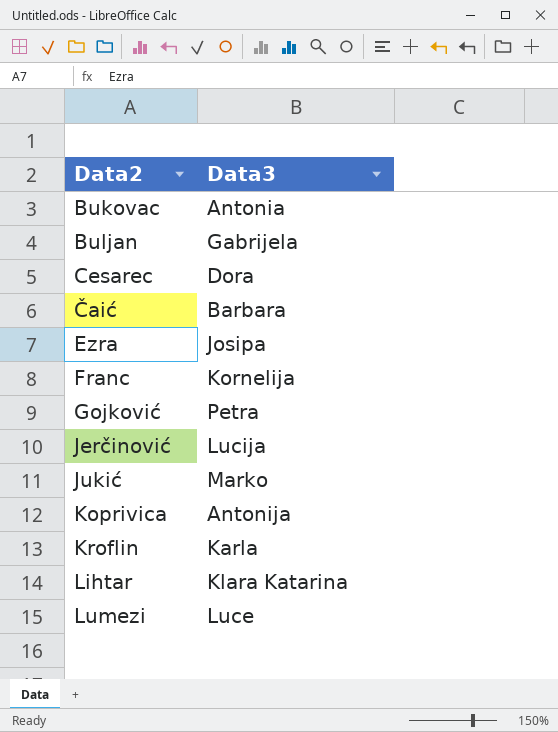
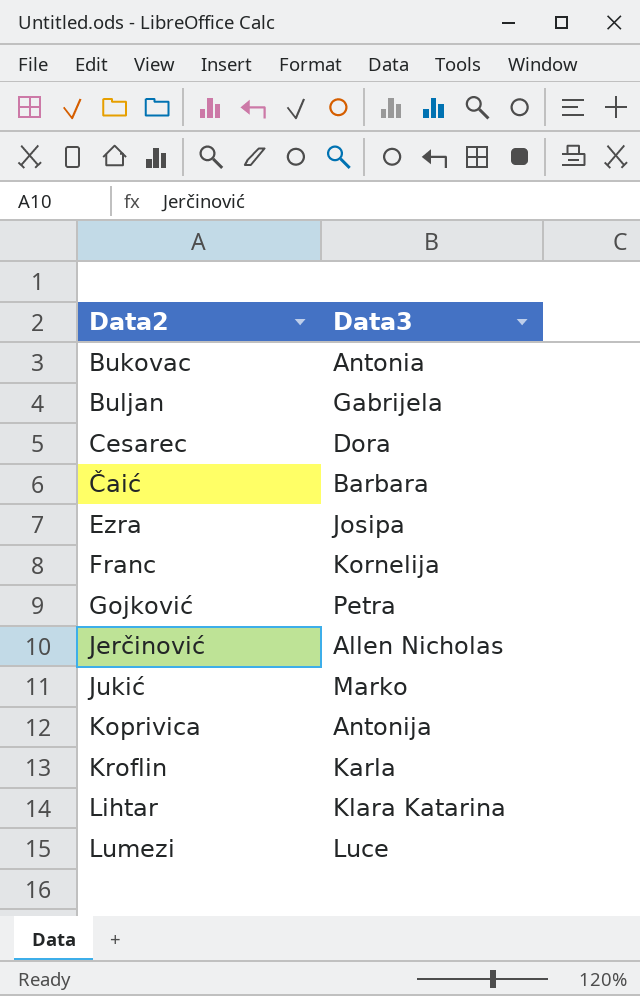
Jerčinović | Data3: Lucija -> Allen Nicholas

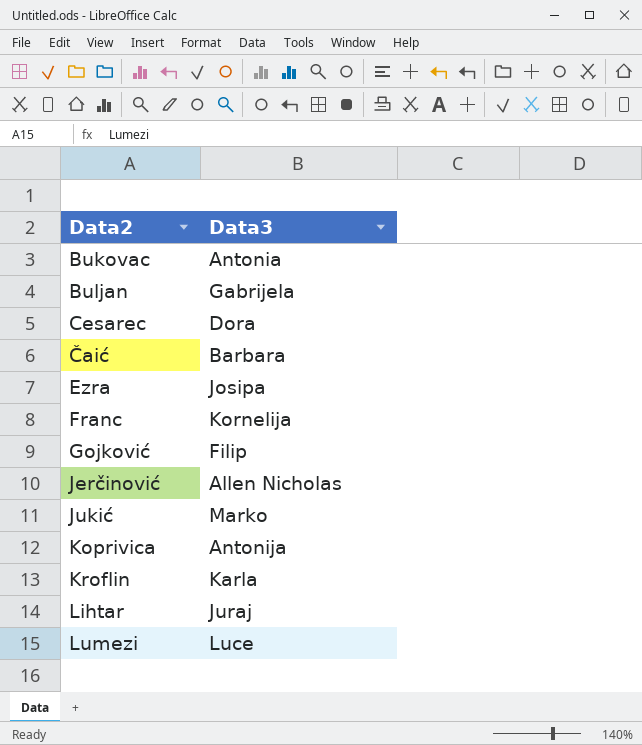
Gojković | Data3: Petra -> Filip
Lihtar | Data3: Klara Katarina -> Juraj

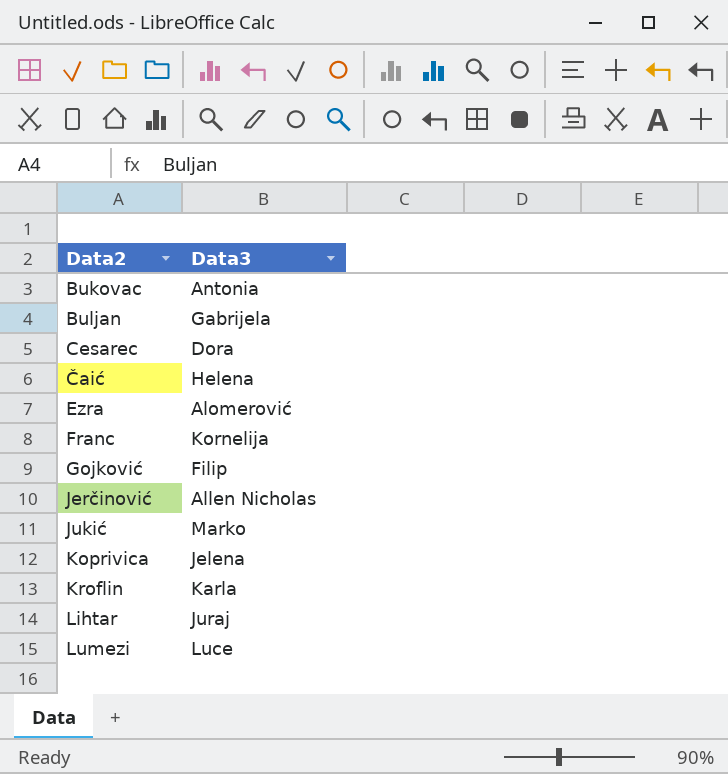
Čaić | Data3: Barbara -> Helena
Ezra | Data3: Josipa -> Alomerović
Koprivica | Data3: Antonija -> Jelena

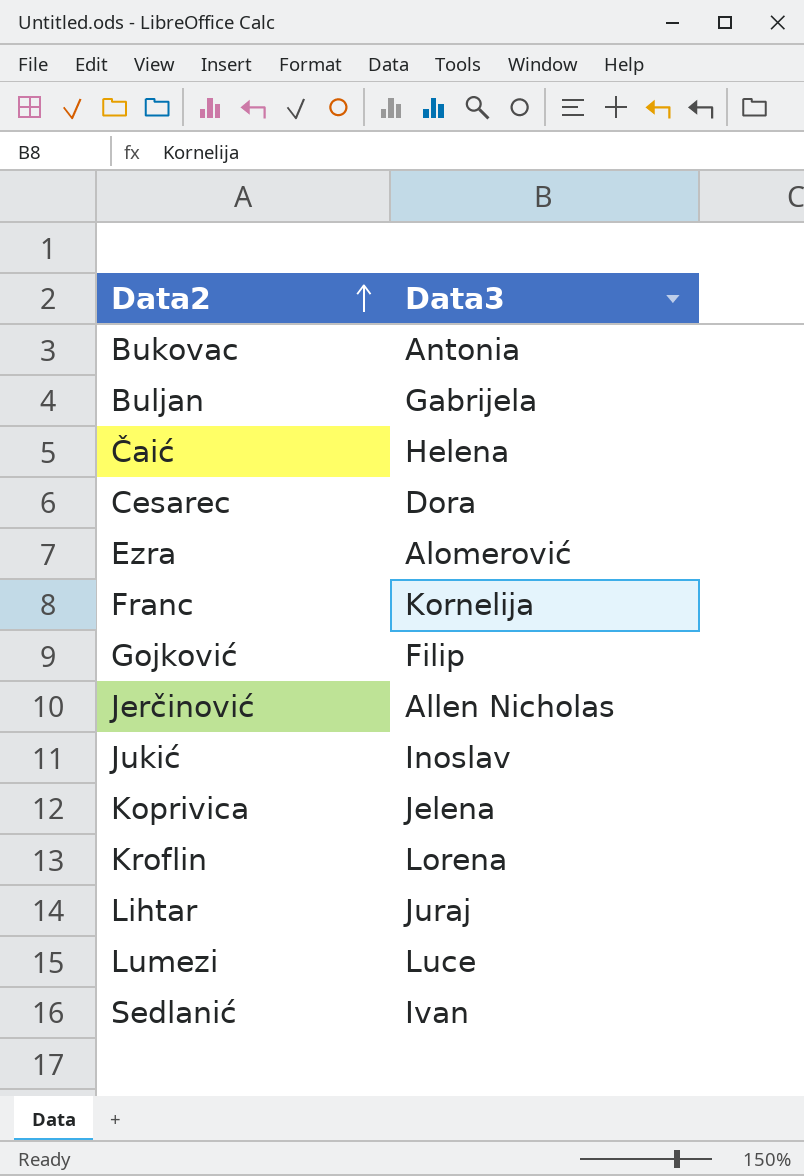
row order: none -> Data2 ascending
Jukić | Data3: Marko -> Inoslav
Kroflin | Data3: Karla -> Lorena
row Sedlanić: none -> Ivan

